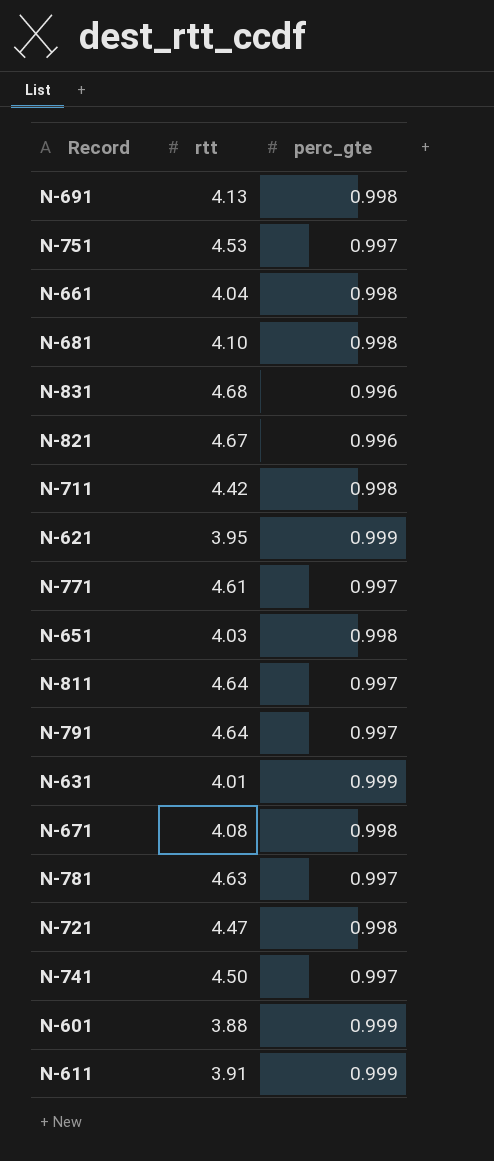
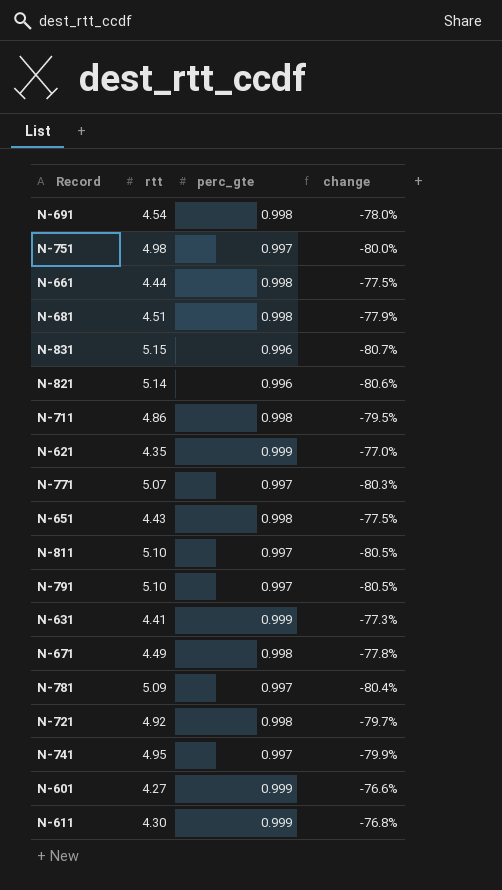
column change | formula: none -> ([perc_gte] - [rtt]) / [rtt]
N-691 | rtt: 4.13 -> 4.54
N-751 | rtt: 4.53 -> 4.98
N-661 | rtt: 4.04 -> 4.44
N-681 | rtt: 4.10 -> 4.51
N-831 | rtt: 4.68 -> 5.15
N-821 | rtt: 4.67 -> 5.14
N-711 | rtt: 4.42 -> 4.86
N-621 | rtt: 3.95 -> 4.35
N-771 | rtt: 4.61 -> 5.07
N-651 | rtt: 4.03 -> 4.43
N-811 | rtt: 4.64 -> 5.10
N-791 | rtt: 4.64 -> 5.10
N-631 | rtt: 4.01 -> 4.41
N-671 | rtt: 4.08 -> 4.49
N-781 | rtt: 4.63 -> 5.09
N-721 | rtt: 4.47 -> 4.92
N-741 | rtt: 4.50 -> 4.95
N-601 | rtt: 3.88 -> 4.27
N-611 | rtt: 3.91 -> 4.30

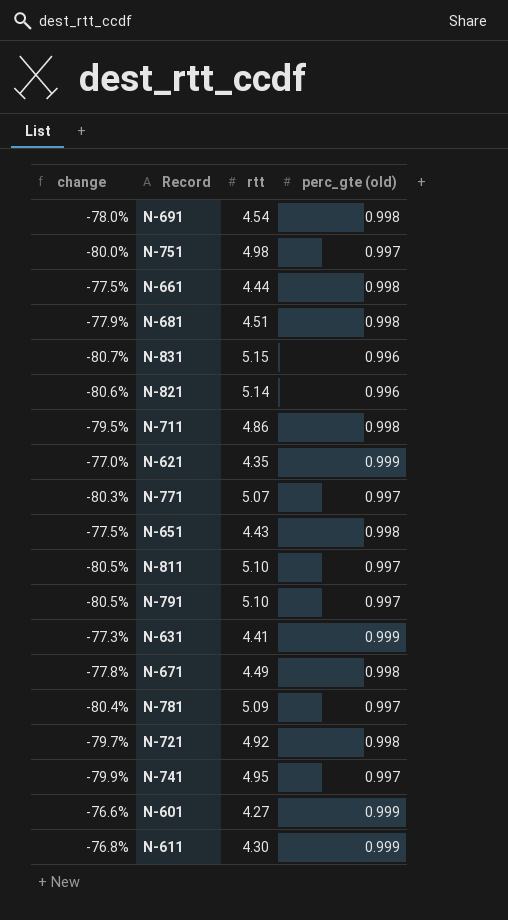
column change | position: 4 -> 1
column name: perc_gte -> perc_gte (old)

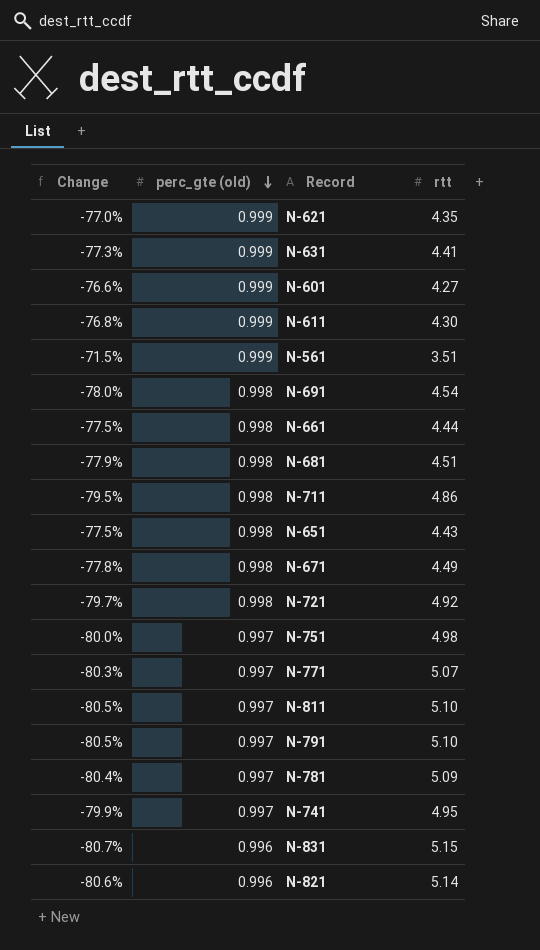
row order: none -> perc_gte (old) descending
column name: change -> Change
column perc_gte (old) | position: 4 -> 2
row N-561: none -> -71.5% | 0.999 | 3.51

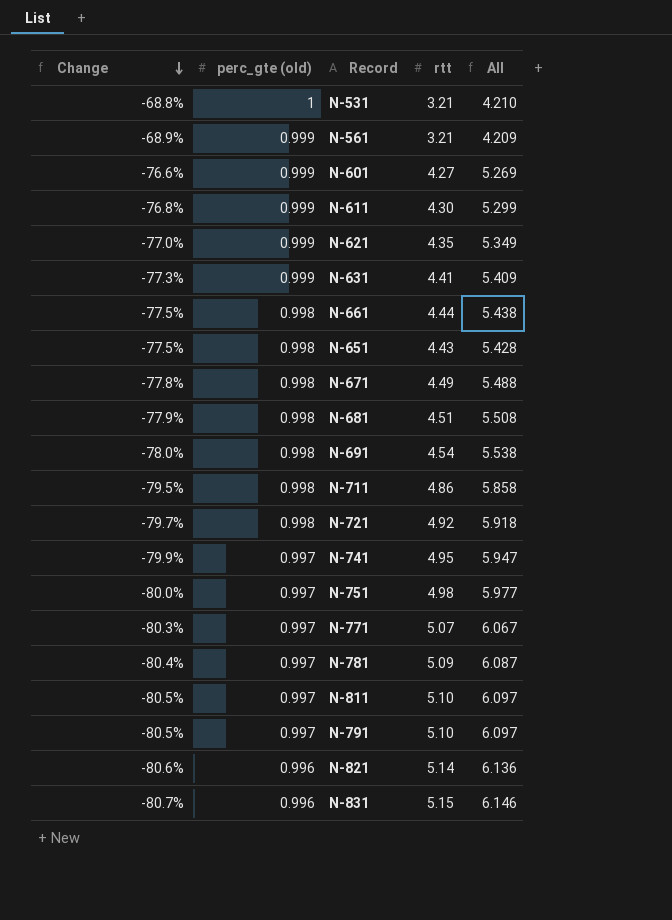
row order: perc_gte (old) descending -> Change descending
column All | formula: none -> [perc_gte (old)] + [rtt]
row N-531: none -> -68.8% | 1 | 3.21 | 4.210
N-561 | Change: -71.5% -> -68.9%
N-561 | rtt: 3.51 -> 3.21

